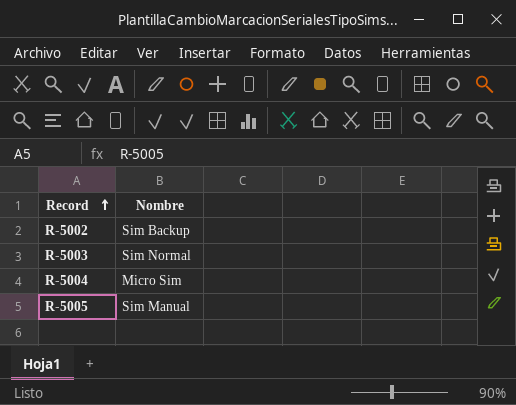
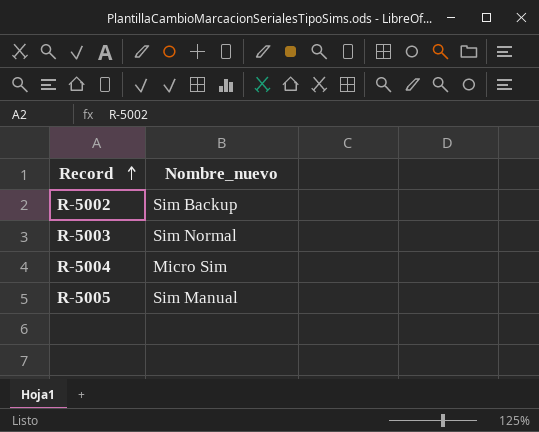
column name: Nombre -> Nombre_nuevo

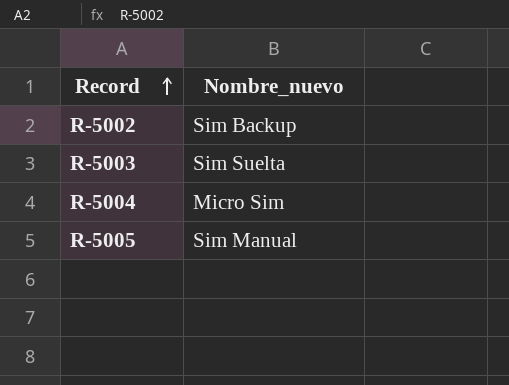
R-5003 | Nombre_nuevo: Sim Normal -> Sim Suelta

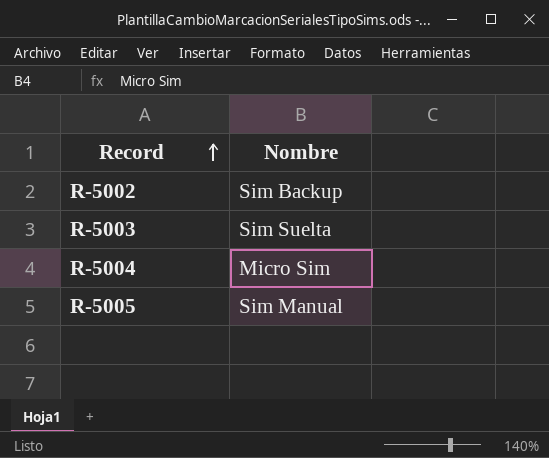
column name: Nombre_nuevo -> Nombre

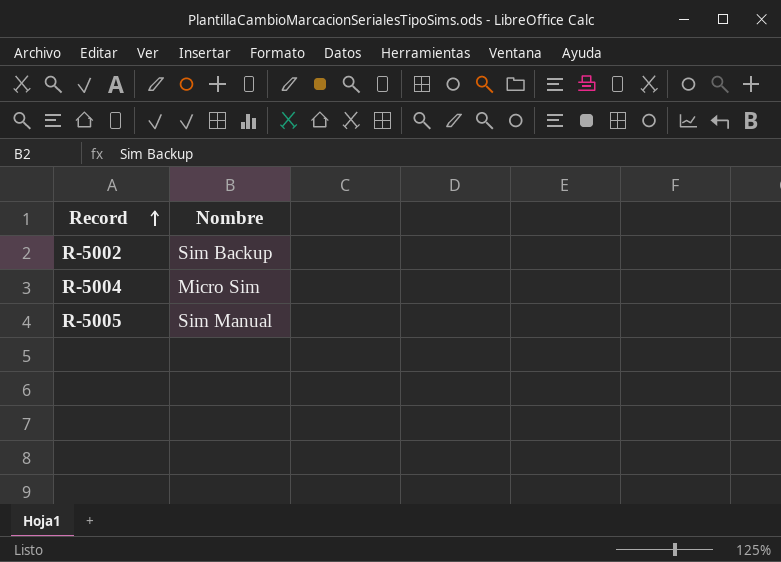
row R-5003: Sim Suelta -> none

